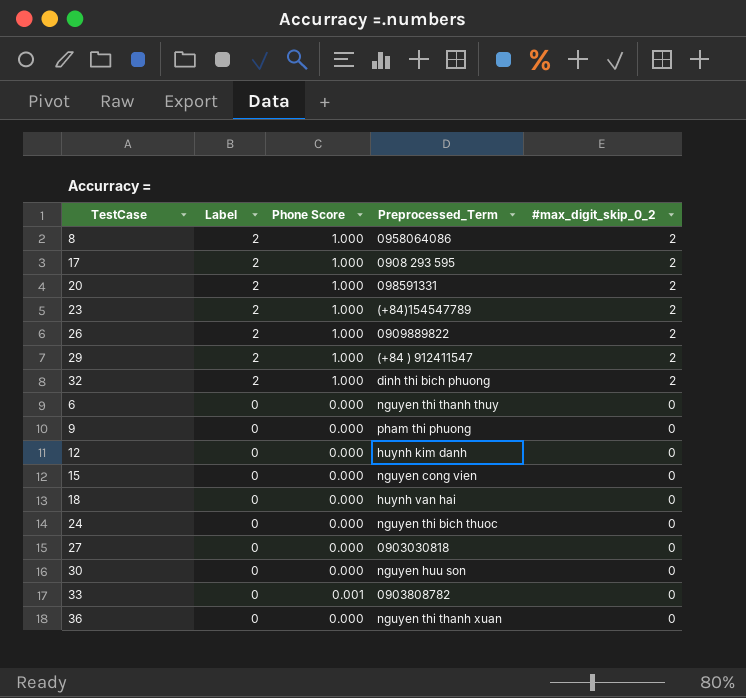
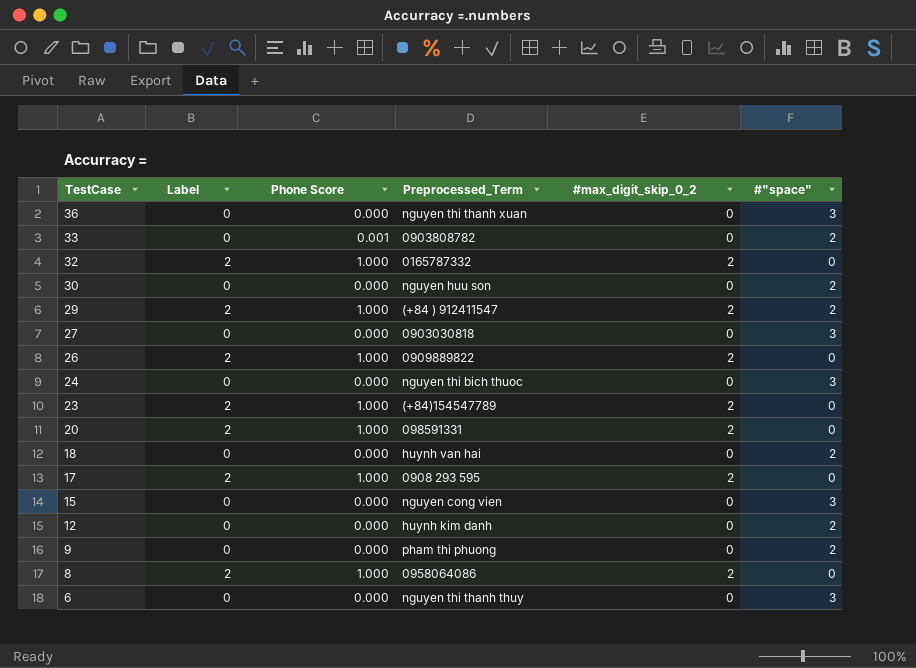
row order: Label descending -> TestCase descending
column #"space" | position: none -> 6
32 | Preprocessed_Term: dinh thi bich phuong -> 0165787332

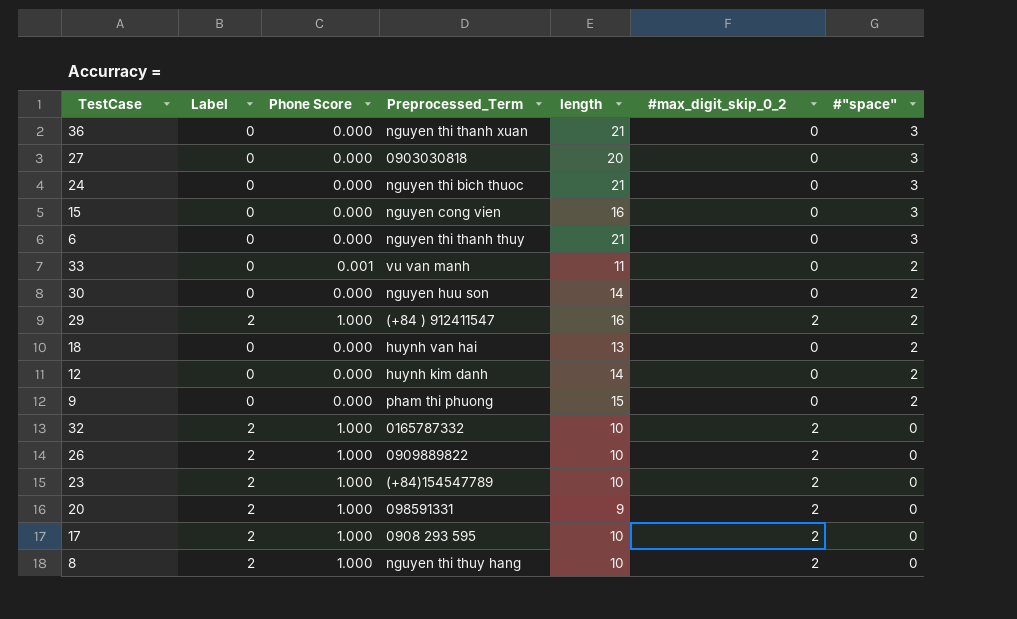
row order: TestCase descending -> #"space" descending
column length | position: none -> 5
33 | Preprocessed_Term: 0903808782 -> vu van manh
8 | Preprocessed_Term: 0958064086 -> nguyen thi thuy hang

